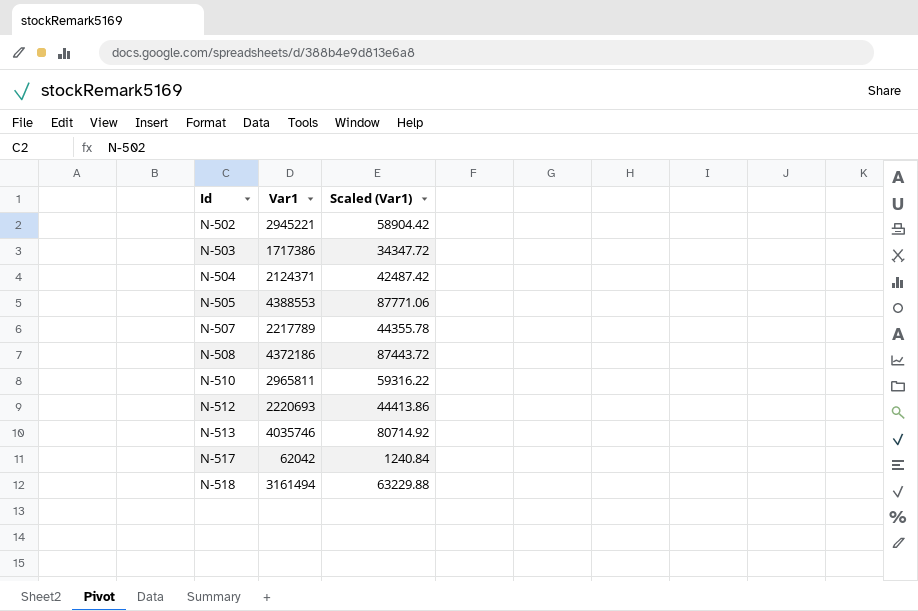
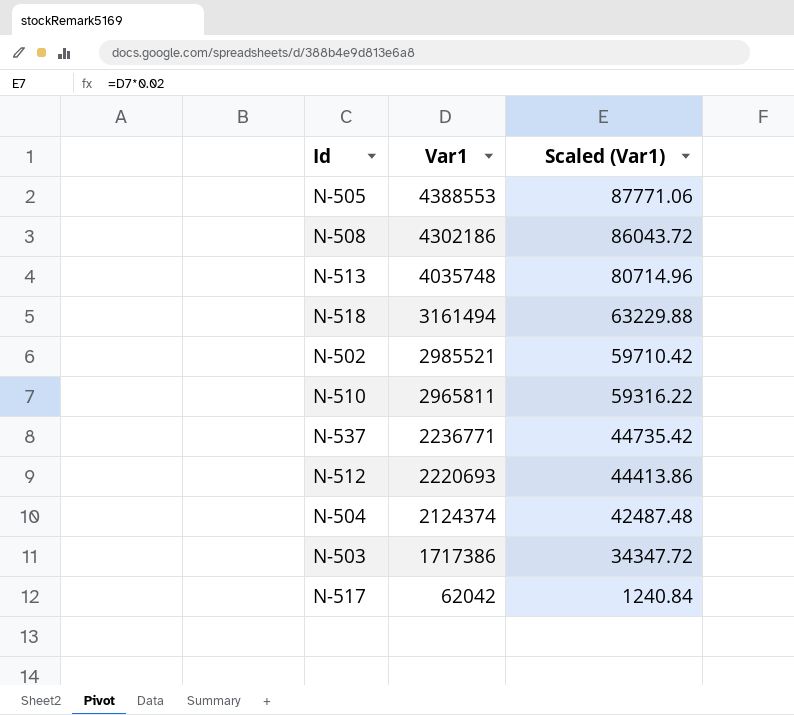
row order: Id ascending -> Var1 descending
row N-507: 2217789 | 44355.78 -> none
N-508 | Var1: 4372186 -> 4302186
N-508 | Scaled (Var1): 87443.72 -> 86043.72
N-513 | Var1: 4035746 -> 4035748
N-513 | Scaled (Var1): 80714.92 -> 80714.96
N-502 | Var1: 2945221 -> 2985521
N-502 | Scaled (Var1): 58904.42 -> 59710.42
row N-537: none -> 2236771 | 44735.42
N-504 | Var1: 2124371 -> 2124374
N-504 | Scaled (Var1): 42487.42 -> 42487.48

